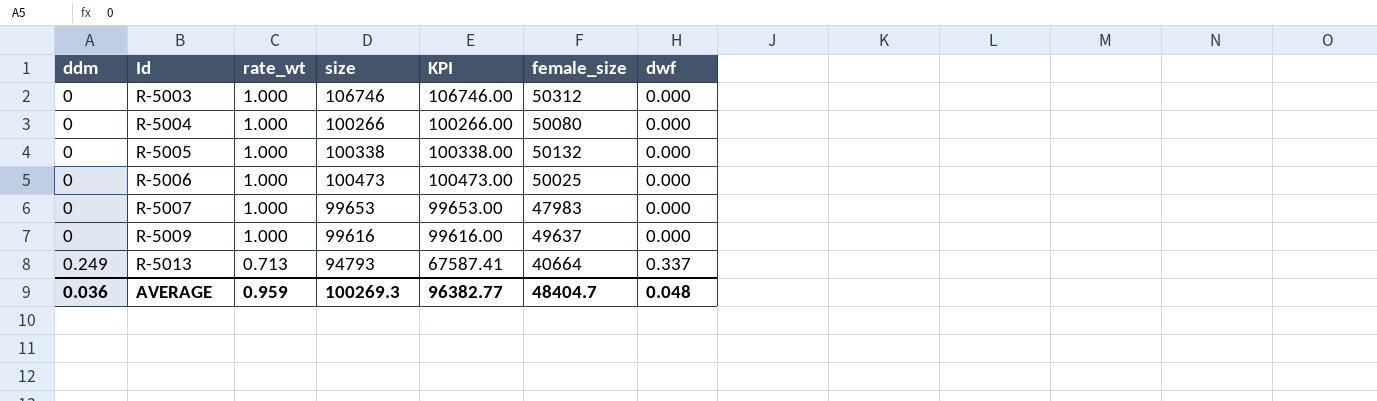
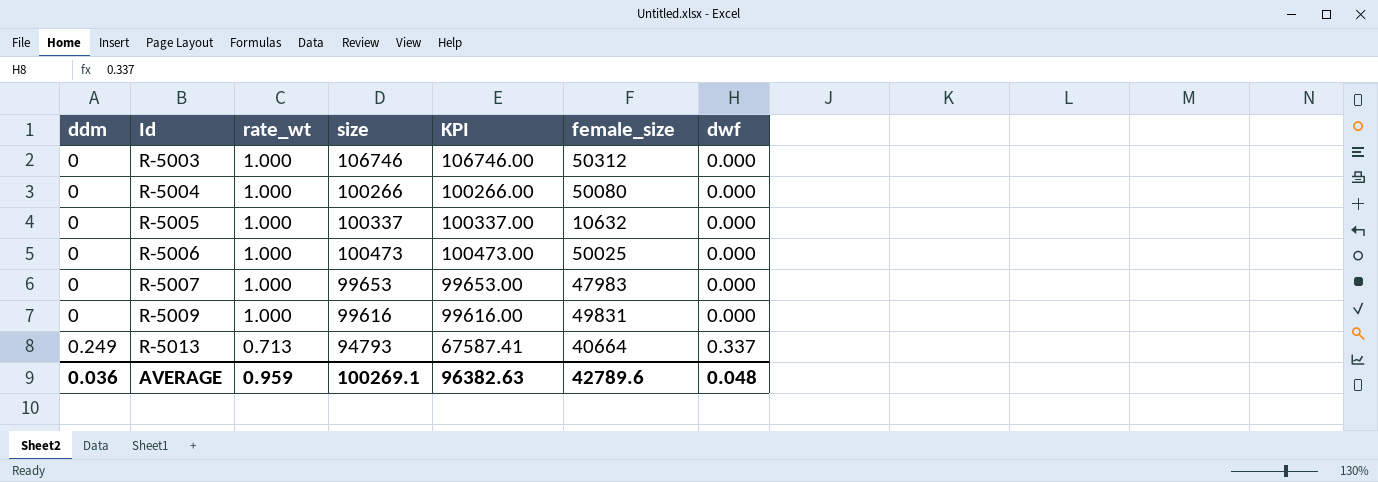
R-5005 | size: 100338 -> 100337
R-5005 | KPI: 100338.00 -> 100337.00
R-5005 | female_size: 50132 -> 10632
R-5009 | female_size: 49637 -> 49831
AVERAGE | size: 100269.3 -> 100269.1
AVERAGE | KPI: 96382.77 -> 96382.63
AVERAGE | female_size: 48404.7 -> 42789.6

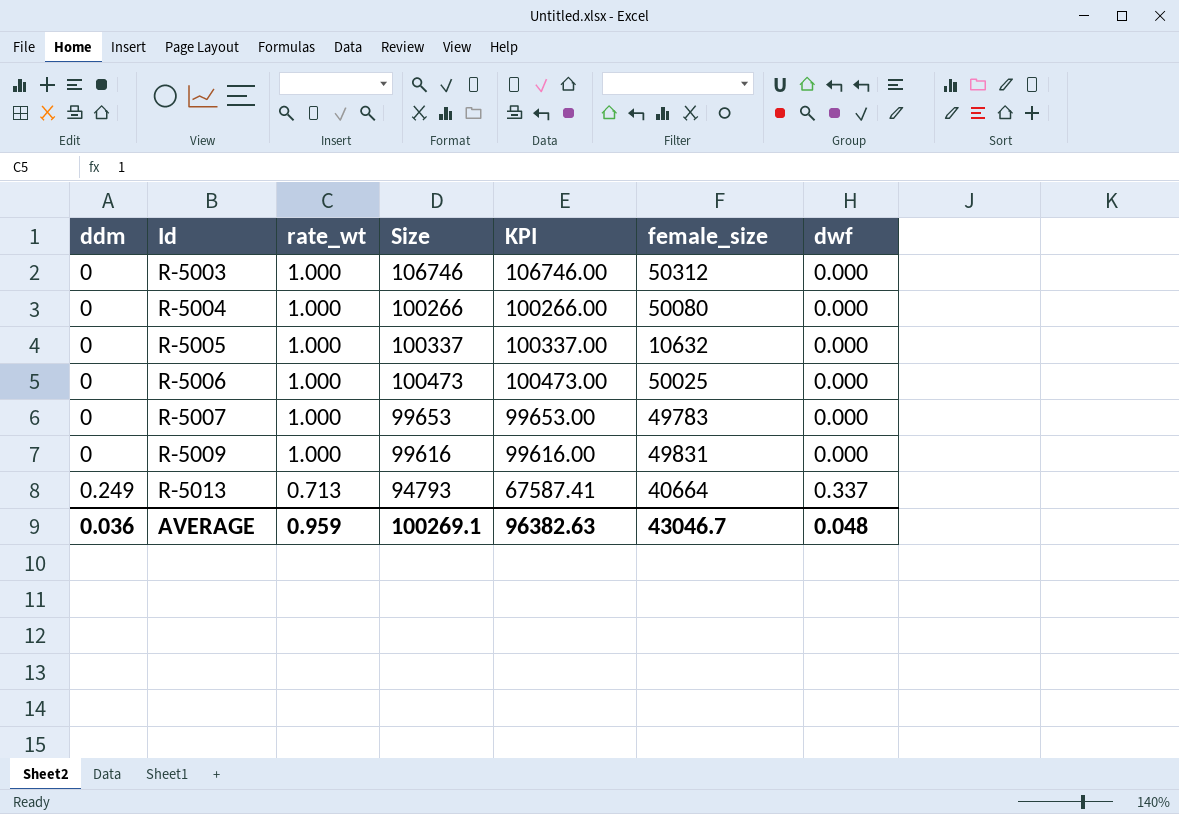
column name: size -> Size
R-5007 | female_size: 47983 -> 49783
AVERAGE | female_size: 42789.6 -> 43046.7

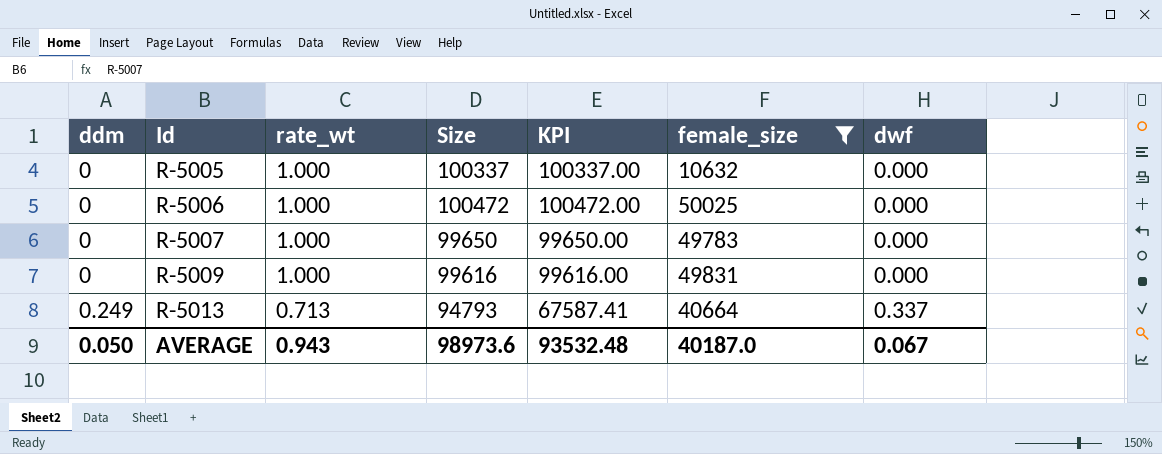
filter: none -> female_size <= 50025
R-5006 | Size: 100473 -> 100472
R-5006 | KPI: 100473.00 -> 100472.00
R-5007 | Size: 99653 -> 99650
R-5007 | KPI: 99653.00 -> 99650.00
AVERAGE | ddm: 0.036 -> 0.050
AVERAGE | rate_wt: 0.959 -> 0.943
AVERAGE | Size: 100269.1 -> 98973.6
AVERAGE | KPI: 96382.63 -> 93532.48
AVERAGE | female_size: 43046.7 -> 40187.0
AVERAGE | dwf: 0.048 -> 0.067

